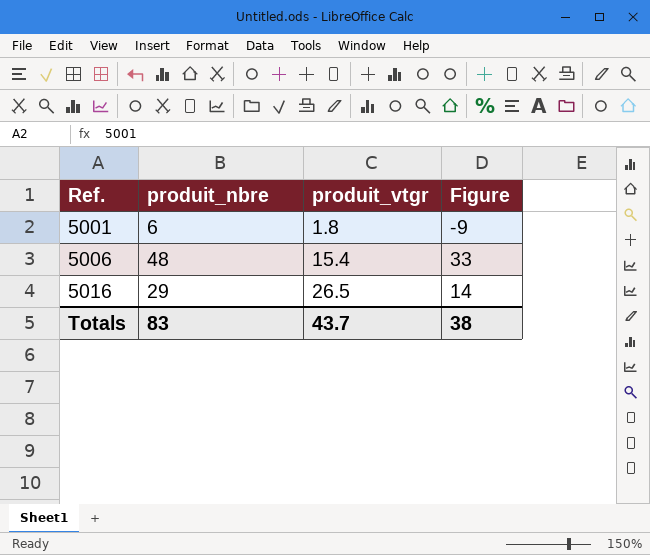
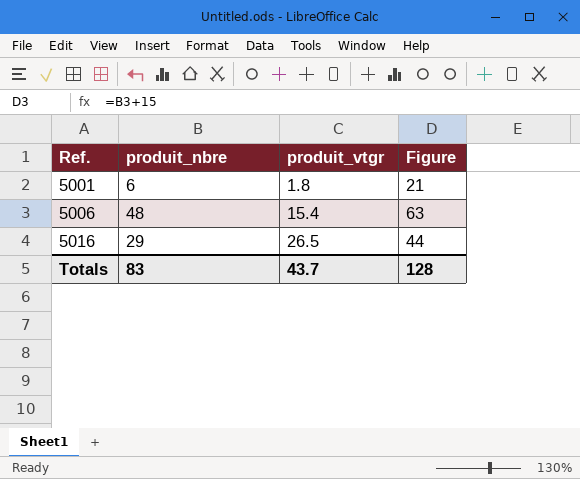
column Figure | formula: [produit_nbre] - 15 -> [produit_nbre] + 15
Totals | Figure: 38 -> 128

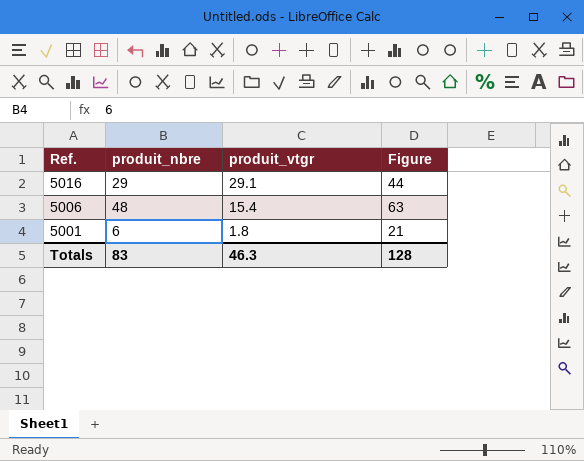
row order: Ref. ascending -> Ref. descending
5016 | produit_vtgr: 26.5 -> 29.1
Totals | produit_vtgr: 43.7 -> 46.3

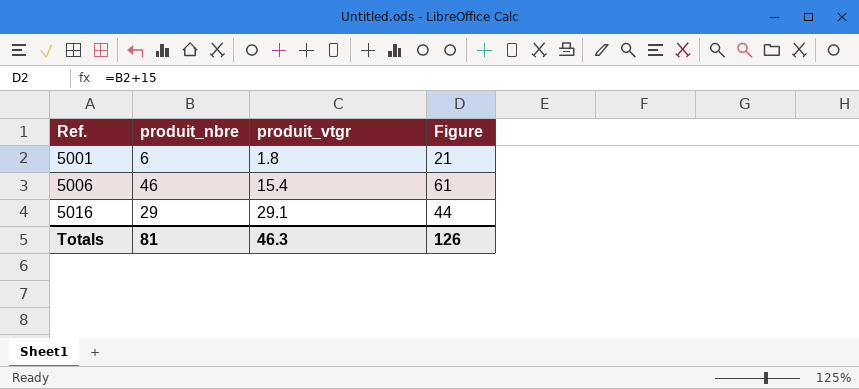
row order: Ref. descending -> Ref. ascending
5006 | produit_nbre: 48 -> 46
5006 | Figure: 63 -> 61
Totals | produit_nbre: 83 -> 81
Totals | Figure: 128 -> 126

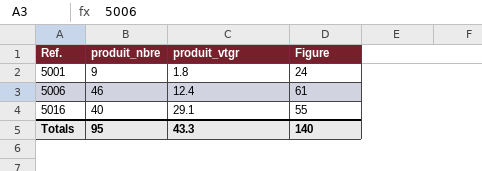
5001 | produit_nbre: 6 -> 9
5001 | Figure: 21 -> 24
5006 | produit_vtgr: 15.4 -> 12.4
5016 | produit_nbre: 29 -> 40
5016 | Figure: 44 -> 55
Totals | produit_nbre: 81 -> 95
Totals | produit_vtgr: 46.3 -> 43.3
Totals | Figure: 126 -> 140

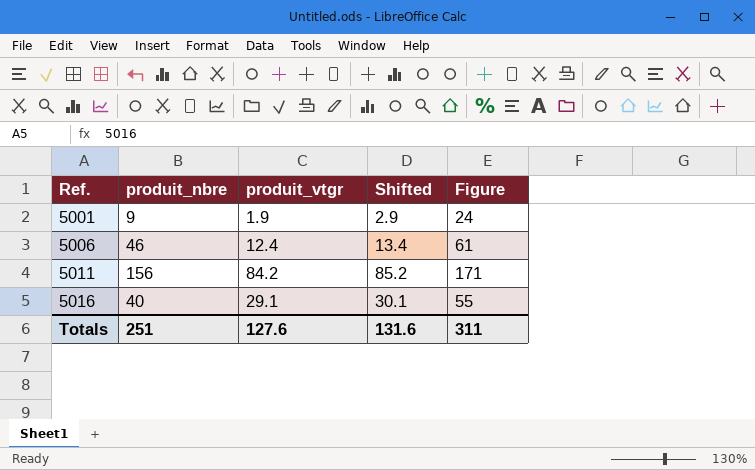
column Shifted | formula: none -> [produit_vtgr] + 1
5001 | produit_vtgr: 1.8 -> 1.9
row 5011: none -> 156 | 84.2 | 85.2 | 171
Totals | produit_nbre: 95 -> 251
Totals | produit_vtgr: 43.3 -> 127.6
Totals | Figure: 140 -> 311

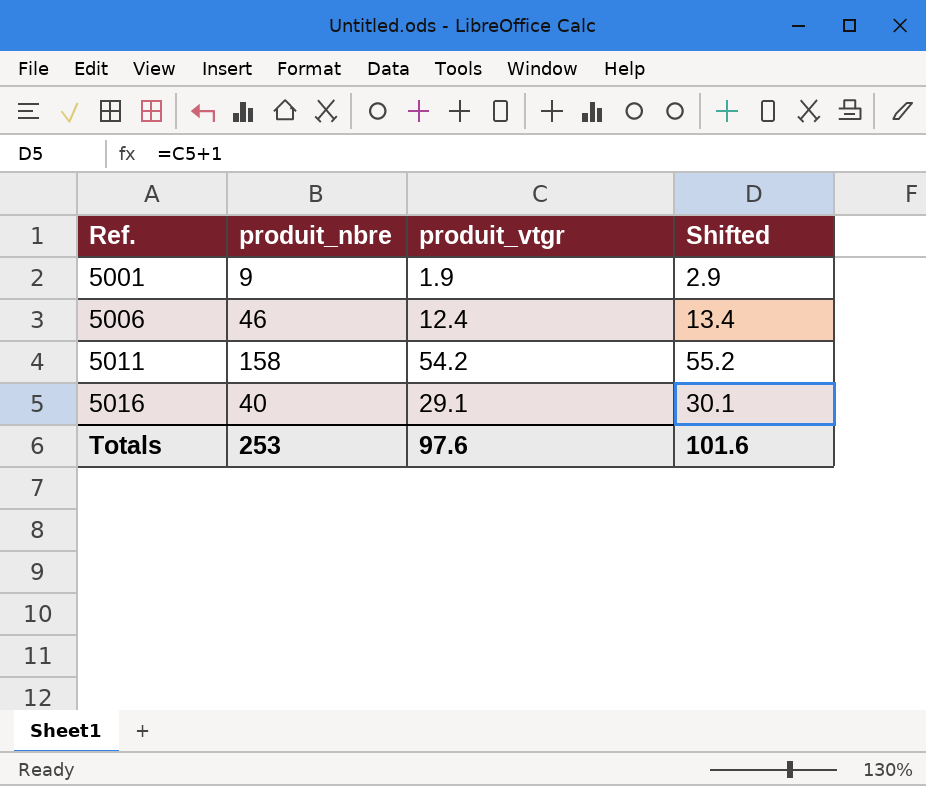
column Figure | formula: [produit_nbre] + 15 -> none
5011 | produit_nbre: 156 -> 158
5011 | produit_vtgr: 84.2 -> 54.2
5011 | Shifted: 85.2 -> 55.2
Totals | produit_nbre: 251 -> 253
Totals | produit_vtgr: 127.6 -> 97.6
Totals | Shifted: 131.6 -> 101.6

